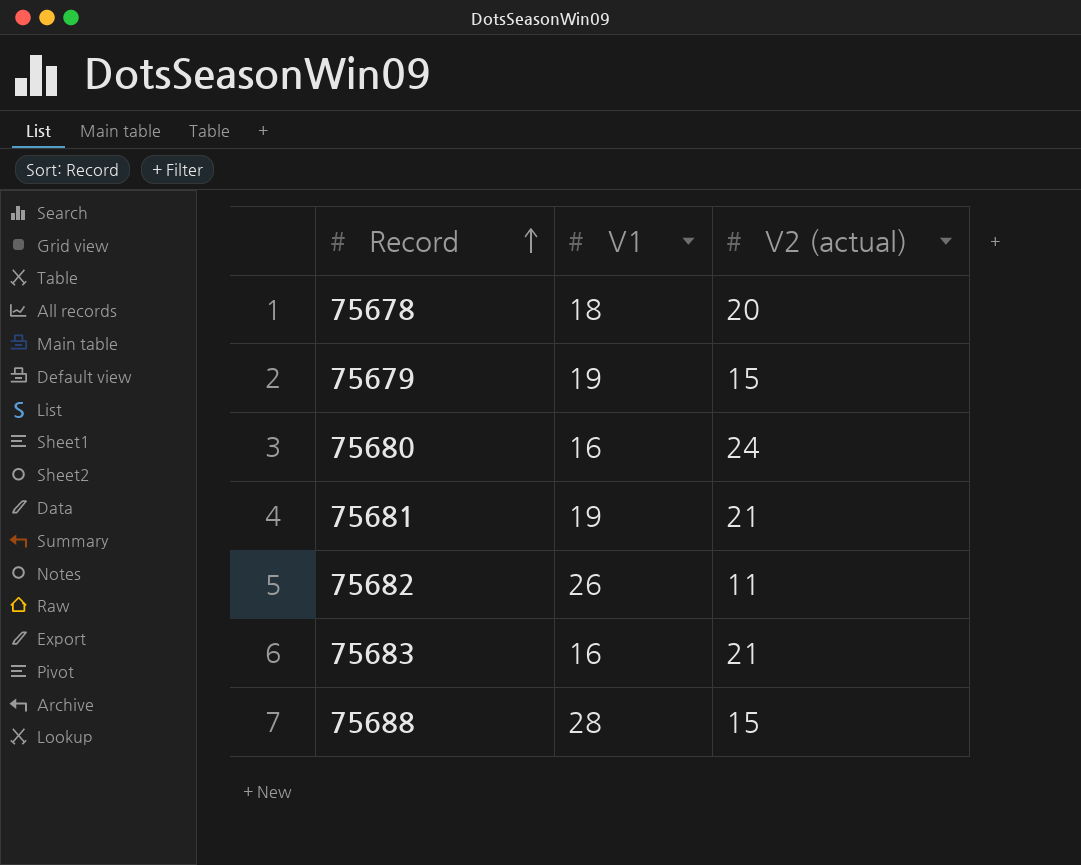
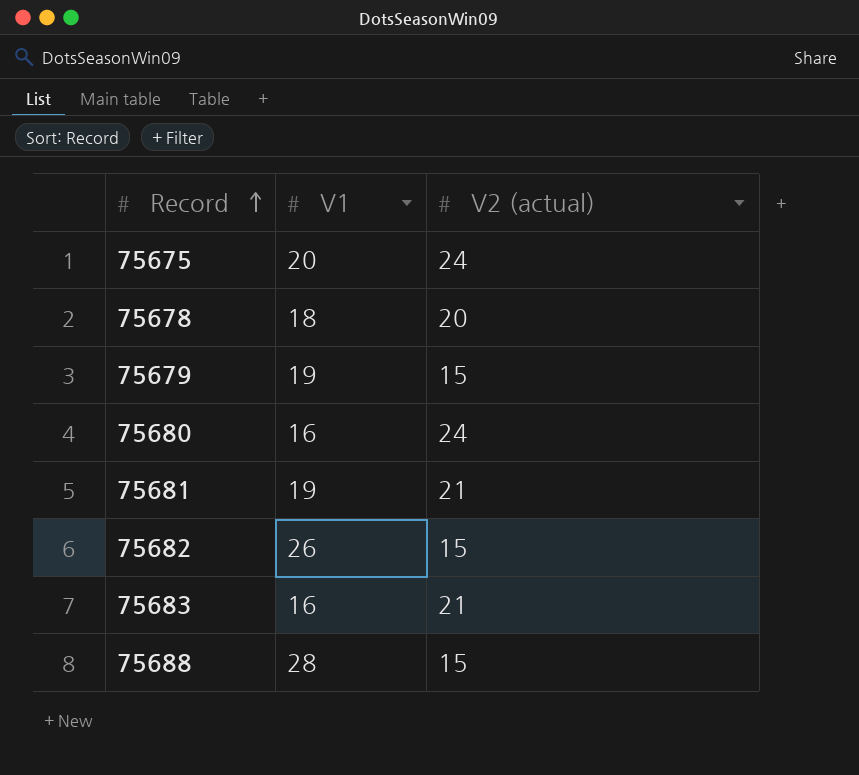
row 75675: none -> 20 | 24
75682 | V2 (actual): 11 -> 15

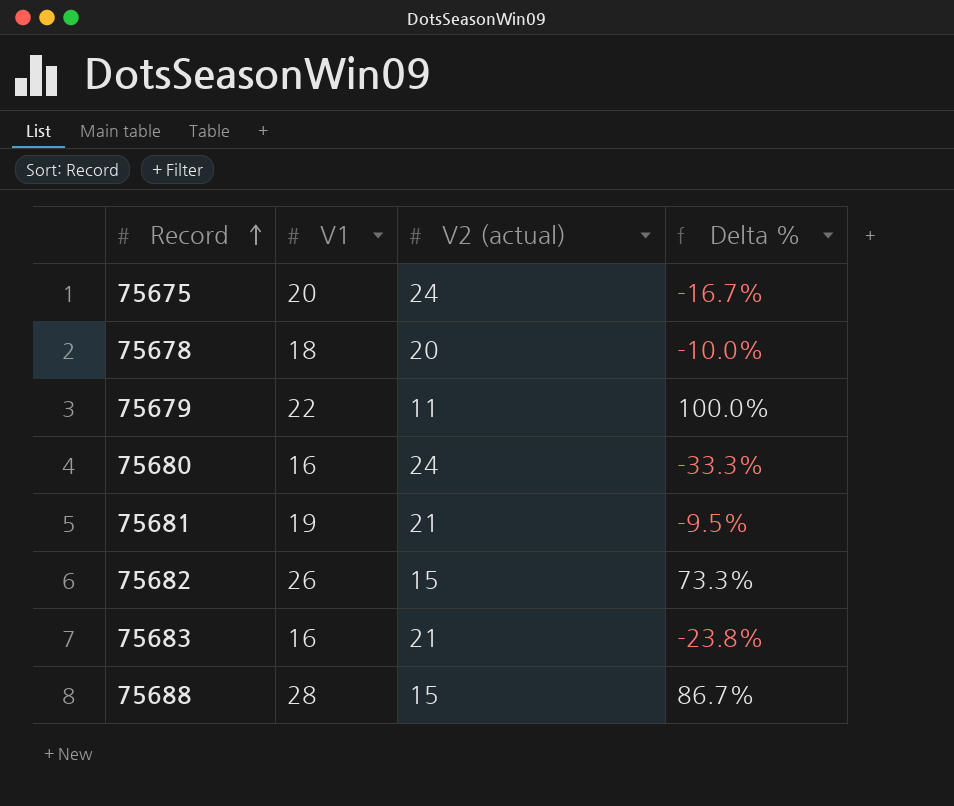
column Delta % | formula: none -> ([V1] - [V2 (actual)]) / [V2 (actual)]
75679 | V1: 19 -> 22
75679 | V2 (actual): 15 -> 11

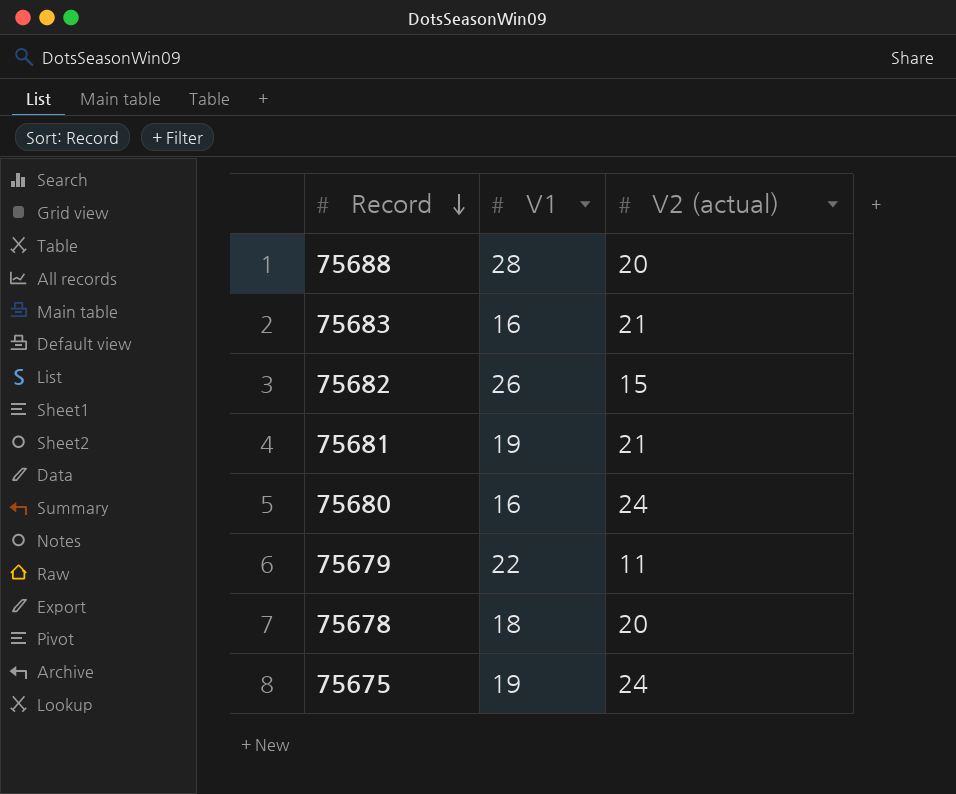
row order: Record ascending -> Record descending
column Delta % | formula: ([V1] - [V2 (actual)]) / [V2 (actual)] -> none
75688 | V2 (actual): 15 -> 20
75675 | V1: 20 -> 19

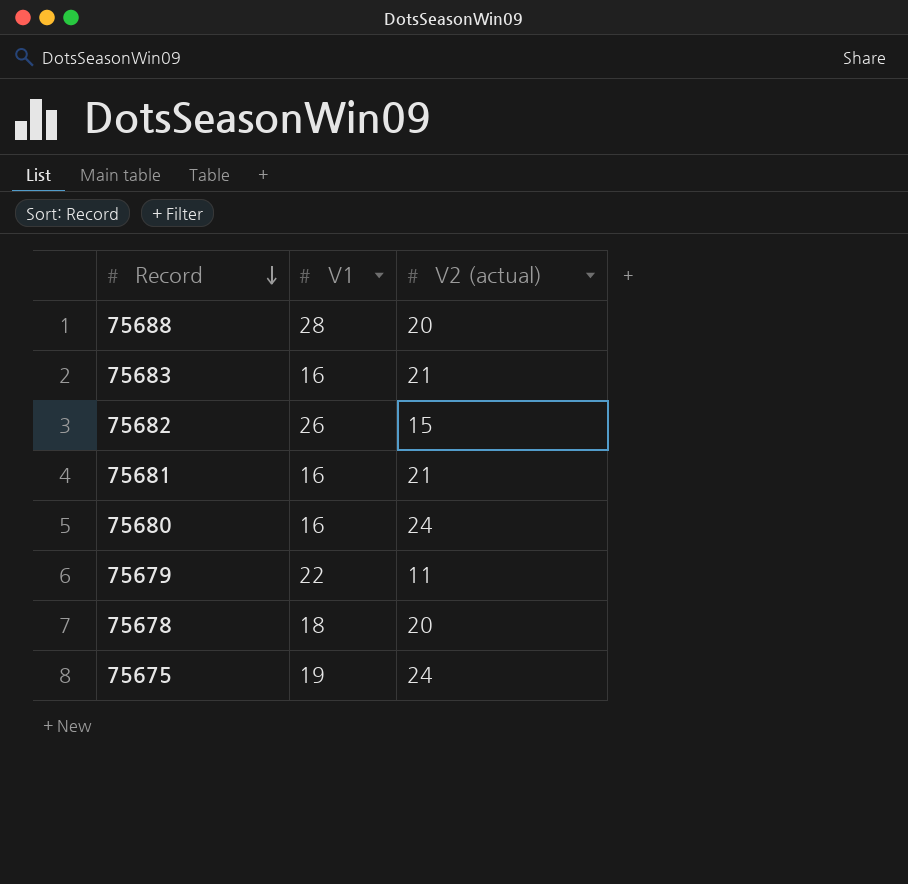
75681 | V1: 19 -> 16

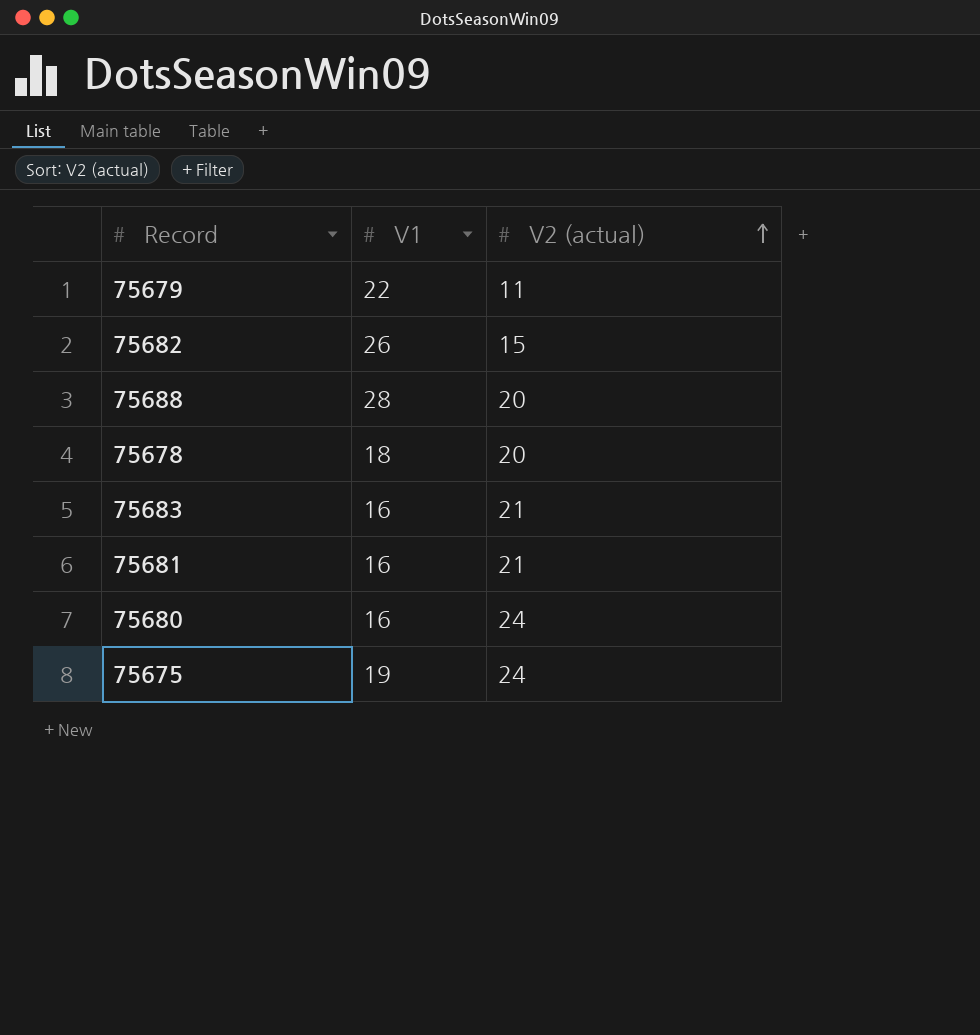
row order: Record descending -> V2 (actual) ascending

